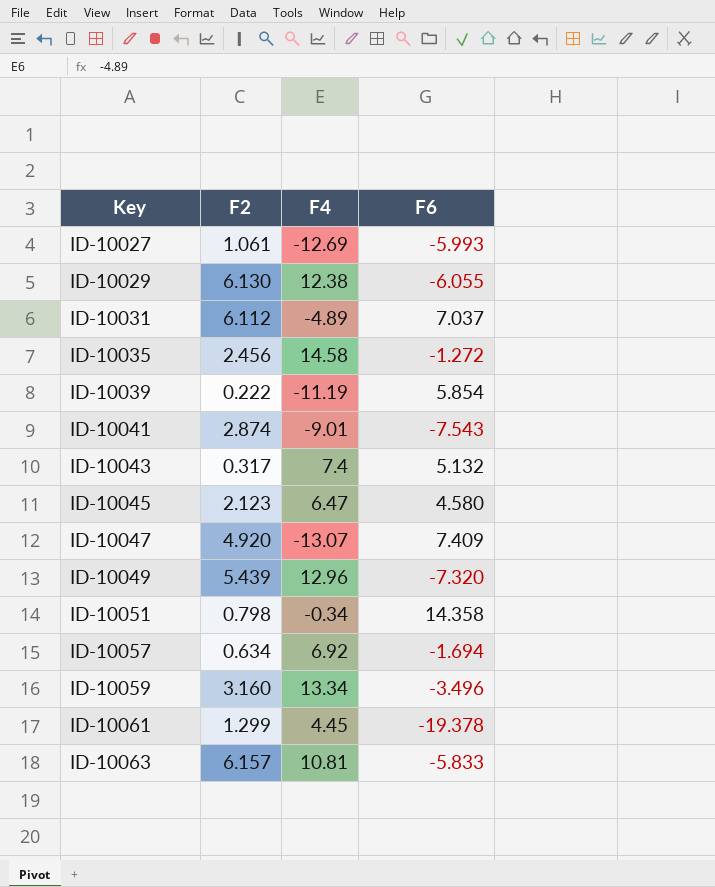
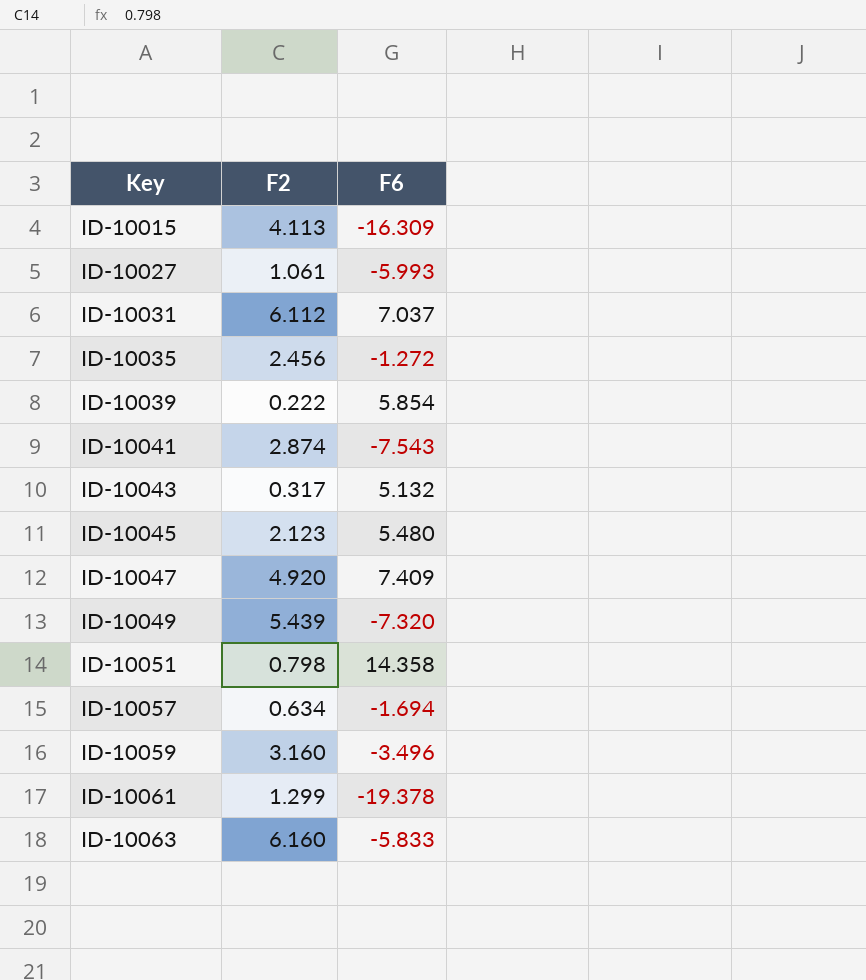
column F4 | position: 3 -> none
row ID-10029: 6.130 | 12.38 | -6.055 -> none
row ID-10015: none -> 4.113 | -16.309
ID-10045 | F6: 4.580 -> 5.480
ID-10063 | F2: 6.157 -> 6.160

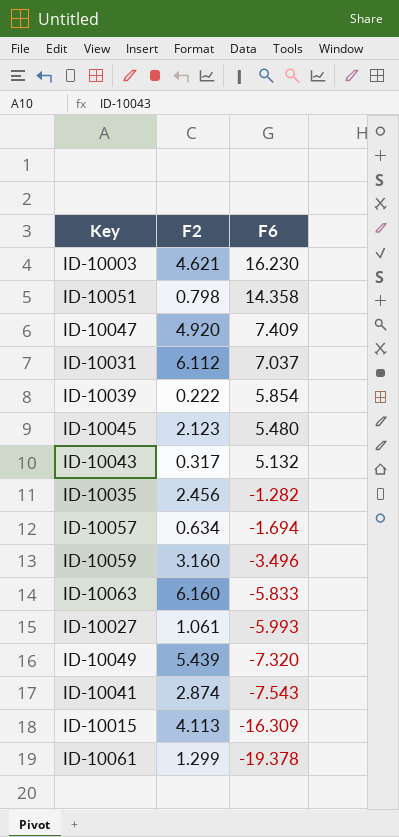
row order: Key ascending -> F6 descending
row ID-10003: none -> 4.621 | 16.230
ID-10035 | F6: -1.272 -> -1.282

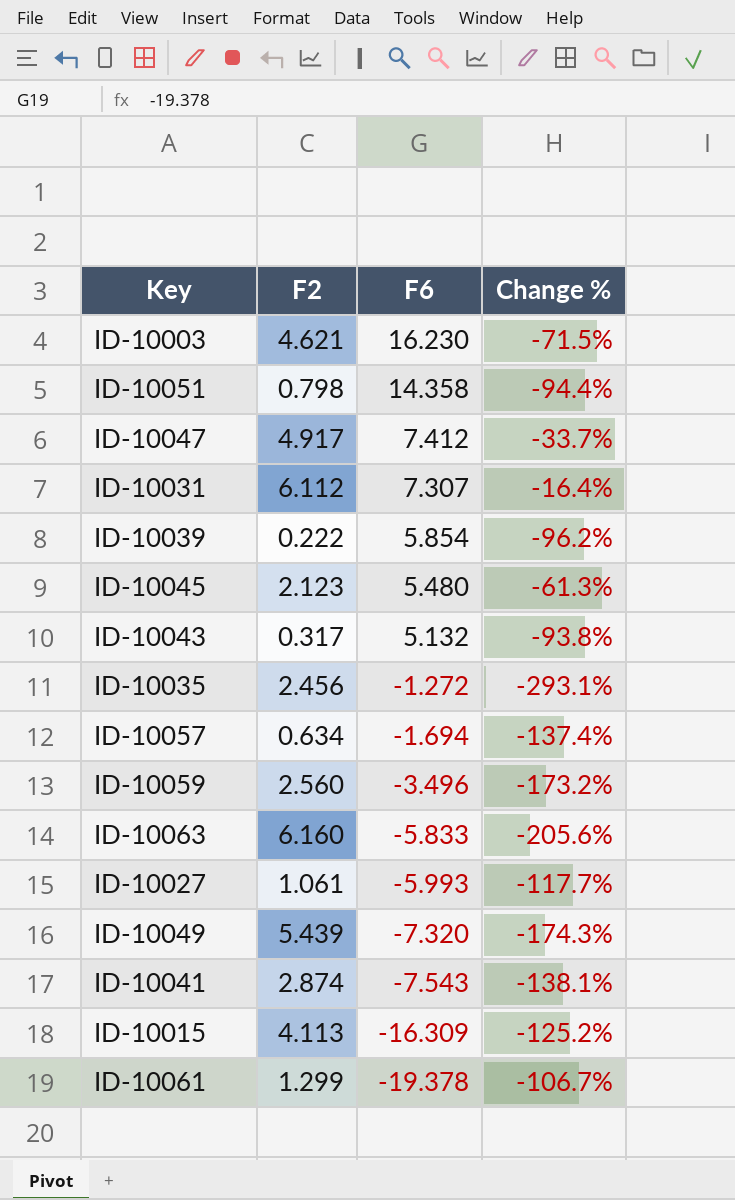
column Change % | formula: none -> ([F2] - [F6]) / [F6]
ID-10047 | F2: 4.920 -> 4.917
ID-10047 | F6: 7.409 -> 7.412
ID-10031 | F6: 7.037 -> 7.307
ID-10035 | F6: -1.282 -> -1.272
ID-10059 | F2: 3.160 -> 2.560

